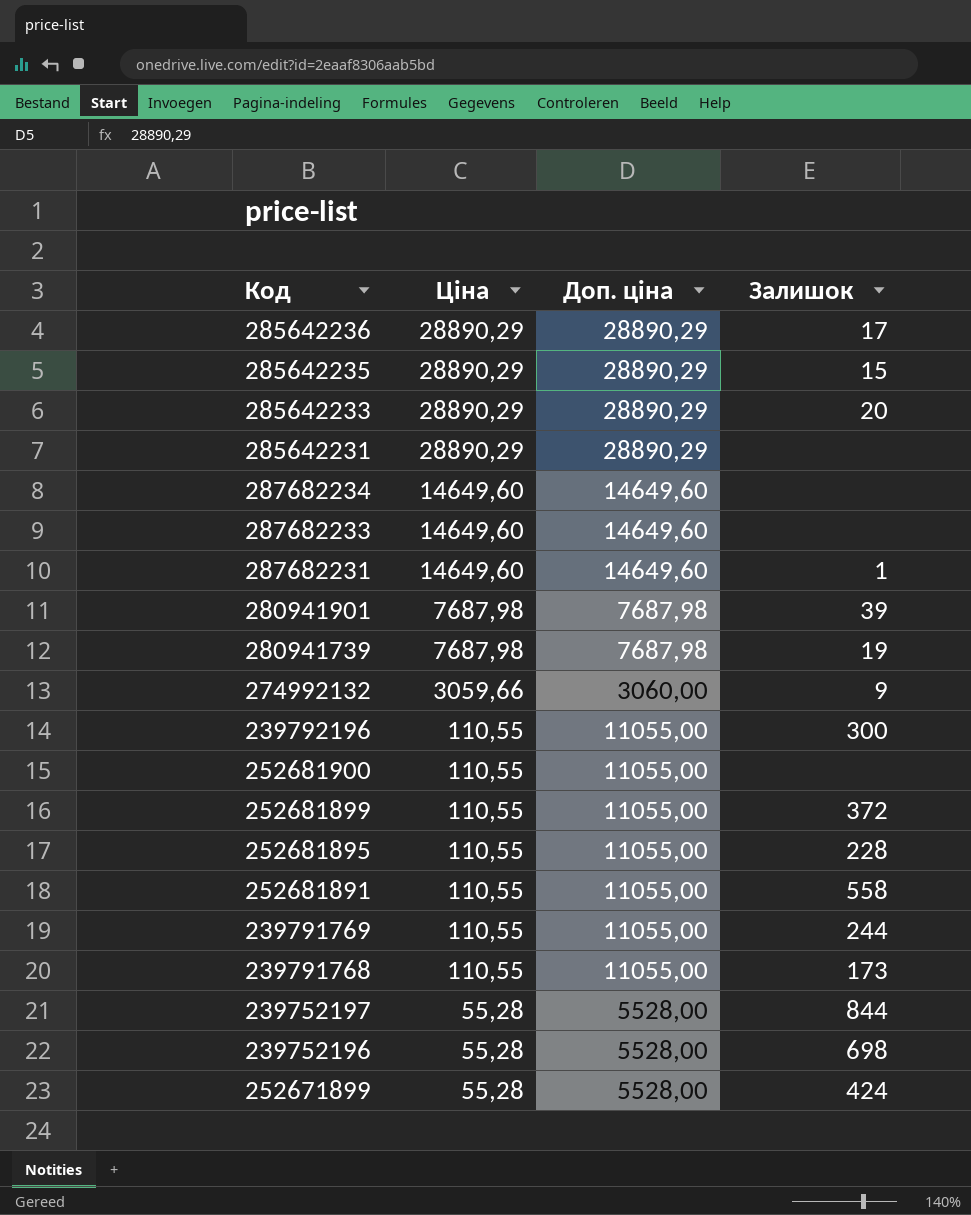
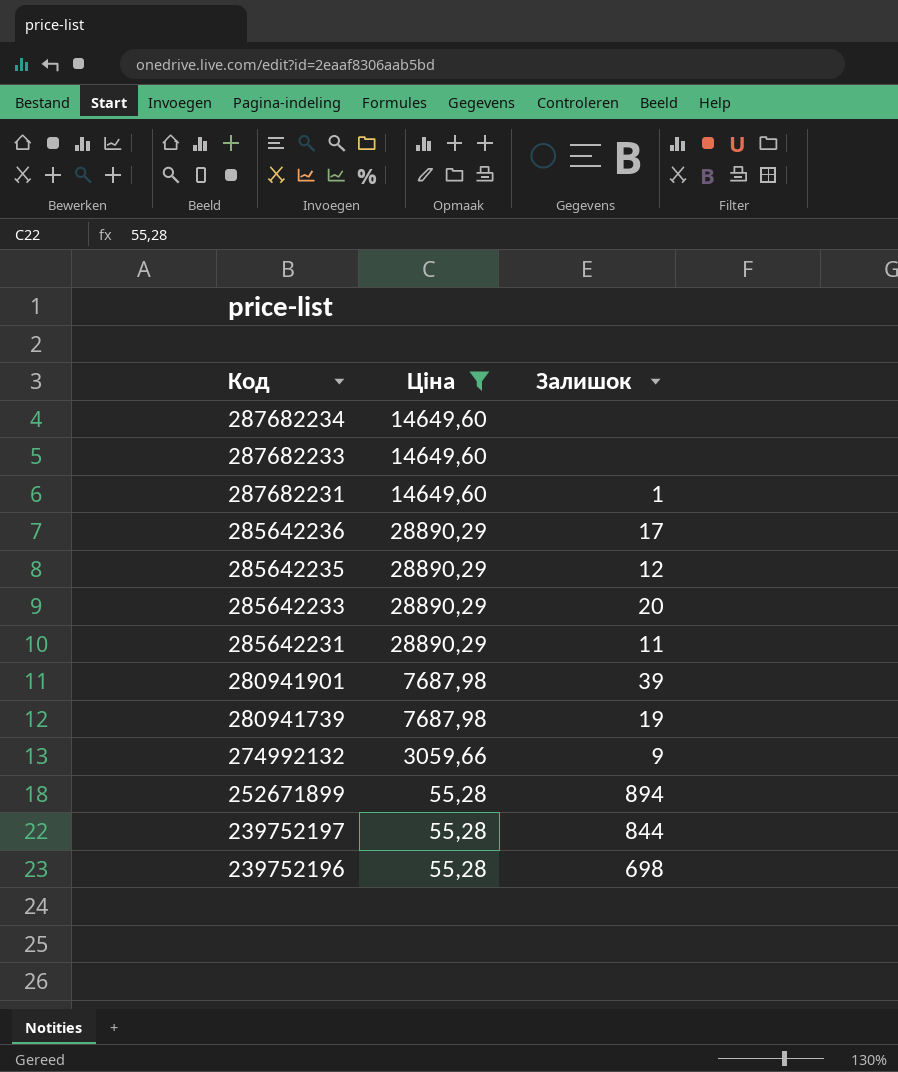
filter: none -> Ціна != 110,55
row order: Ціна descending -> Код descending
column Доп. ціна | position: 3 -> none
285642235 | Залишок: 15 -> 12
285642231 | Залишок: none -> 11
252671899 | Залишок: 424 -> 894

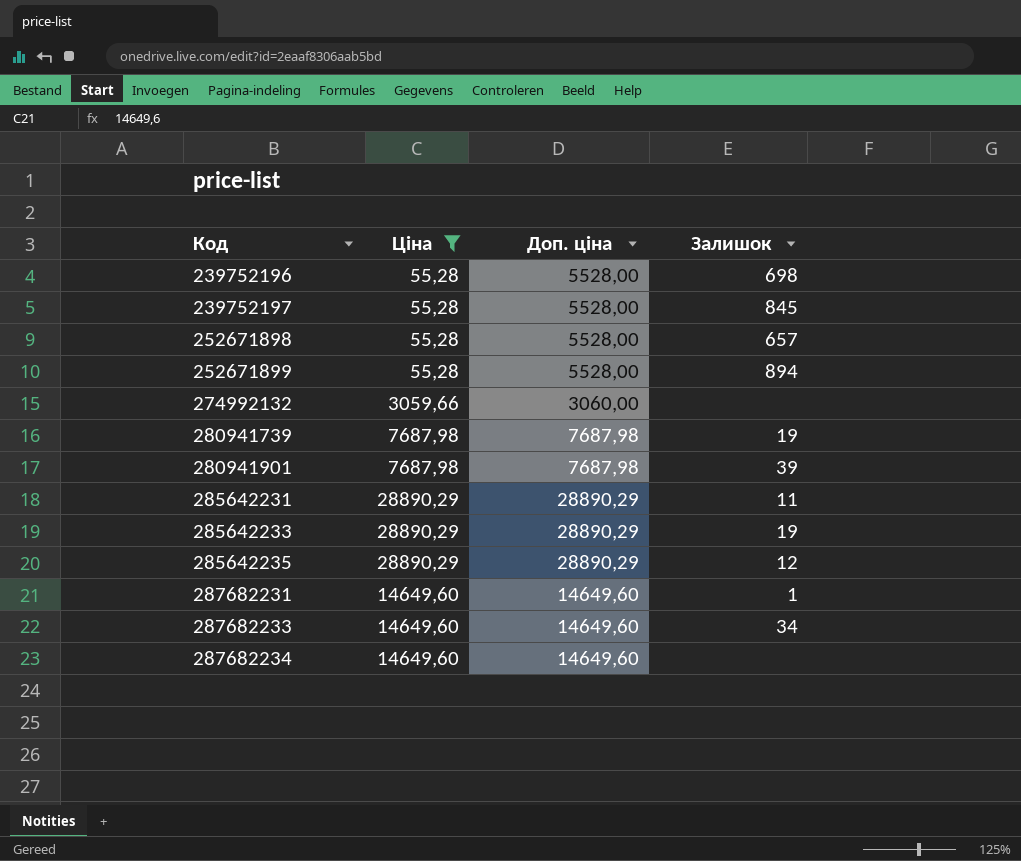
row order: Код descending -> Код ascending
column Доп. ціна | position: none -> 3
row 285642236: 28890,29 | 17 -> none
239752197 | Залишок: 844 -> 845
row 252671898: none -> 55,28 | 5528,00 | 657
274992132 | Залишок: 9 -> none
285642233 | Залишок: 20 -> 19
287682233 | Залишок: none -> 34

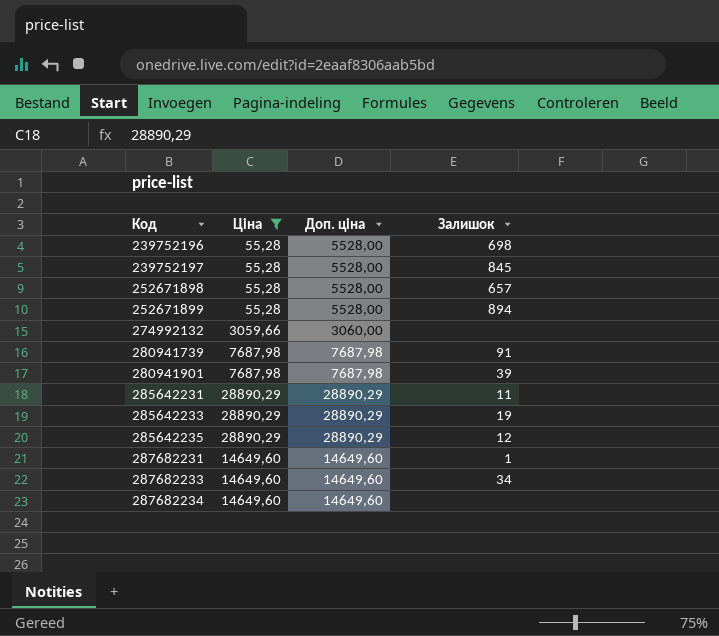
280941739 | Залишок: 19 -> 91

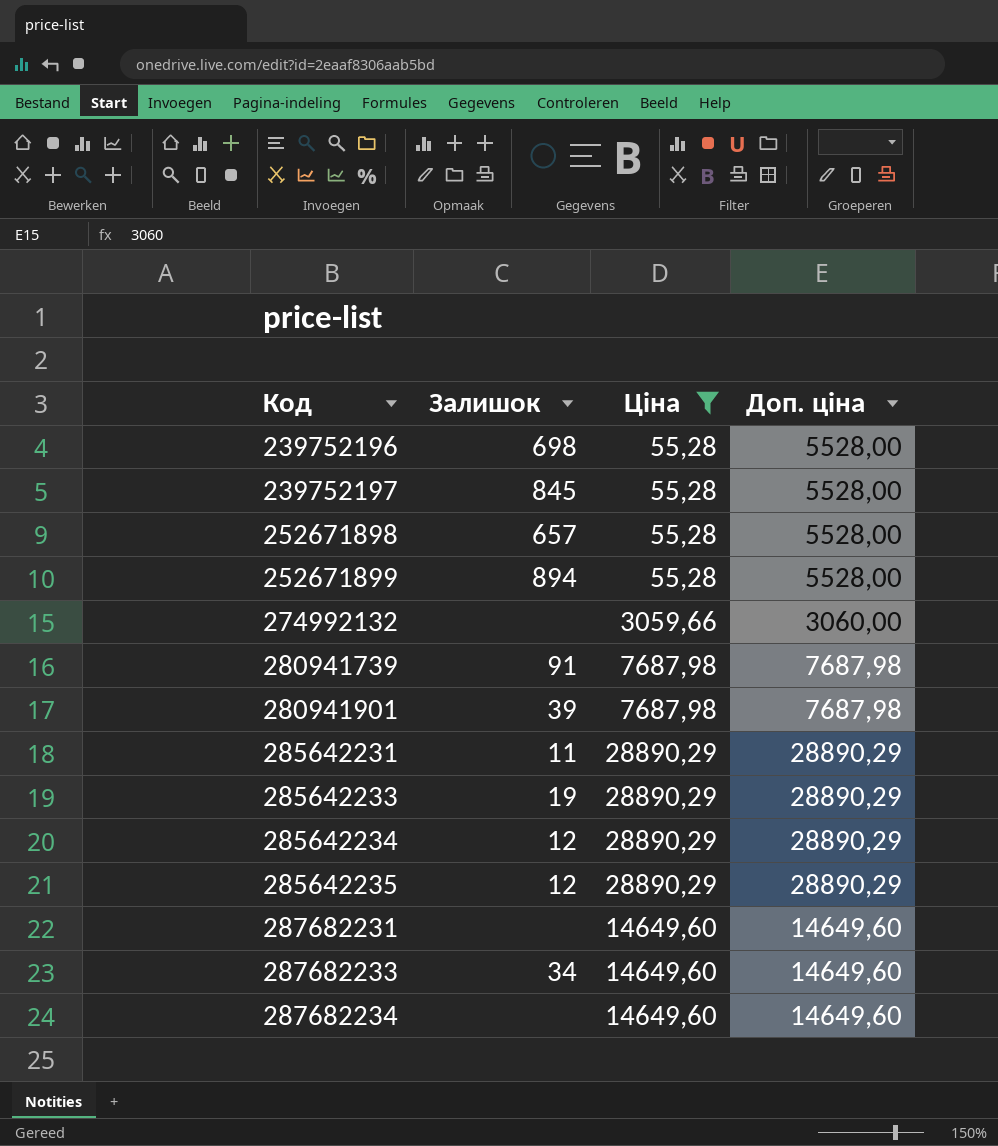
column Залишок | position: 4 -> 2
row 285642234: none -> 12 | 28890,29 | 28890,29
287682231 | Залишок: 1 -> none

